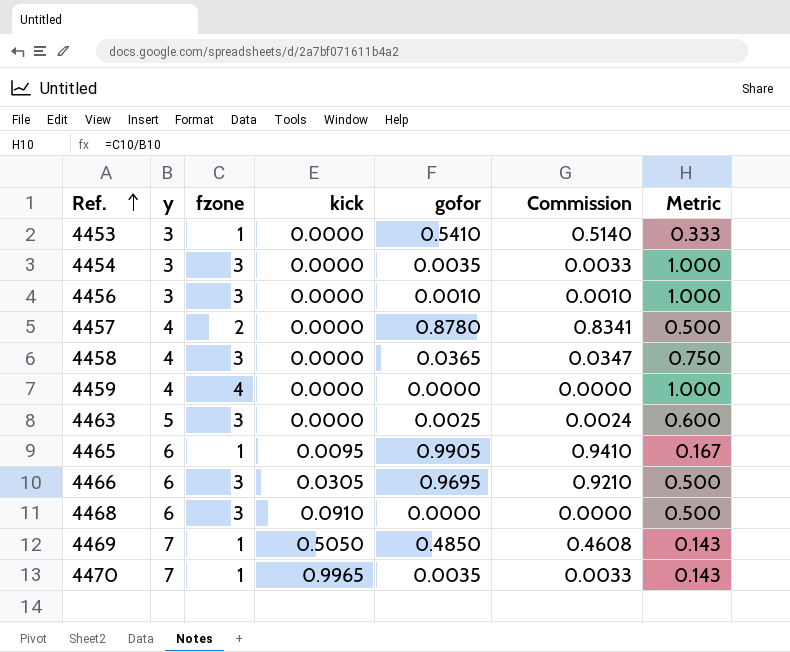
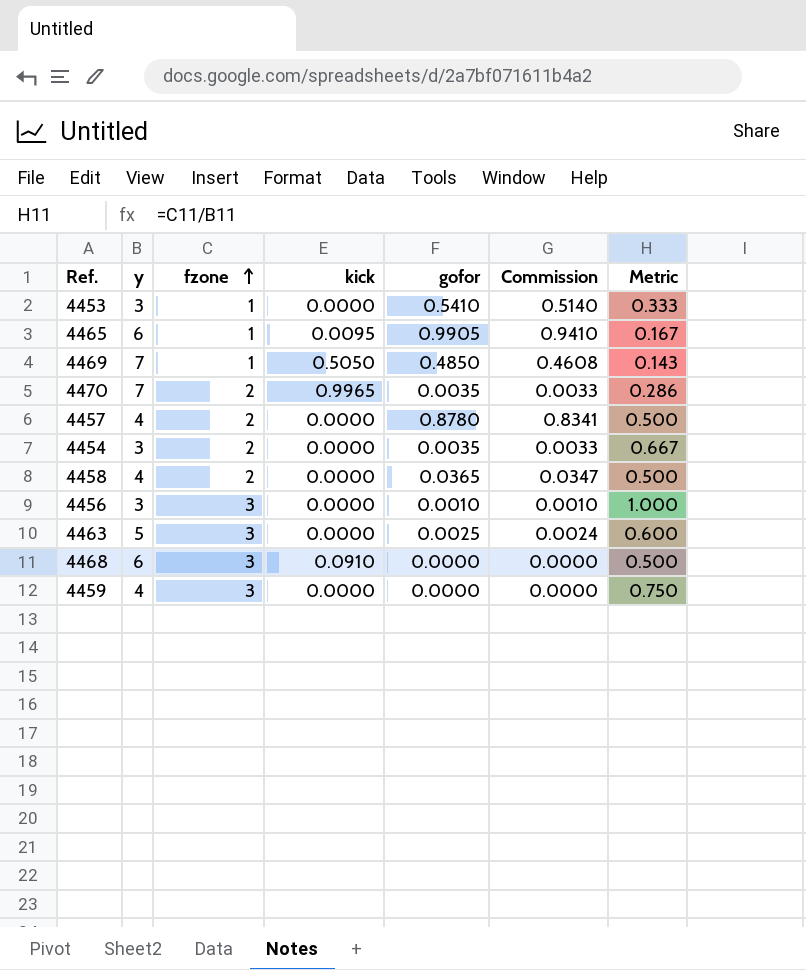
row order: Ref. ascending -> fzone ascending
row 4466: 6 | 3 | 0.0305 | 0.9695 | 0.9210 | 0.500 -> none
4470 | fzone: 1 -> 2
4470 | Metric: 0.143 -> 0.286
4454 | fzone: 3 -> 2
4454 | Metric: 1.000 -> 0.667
4458 | fzone: 3 -> 2
4458 | Metric: 0.750 -> 0.500
4459 | fzone: 4 -> 3
4459 | Metric: 1.000 -> 0.750

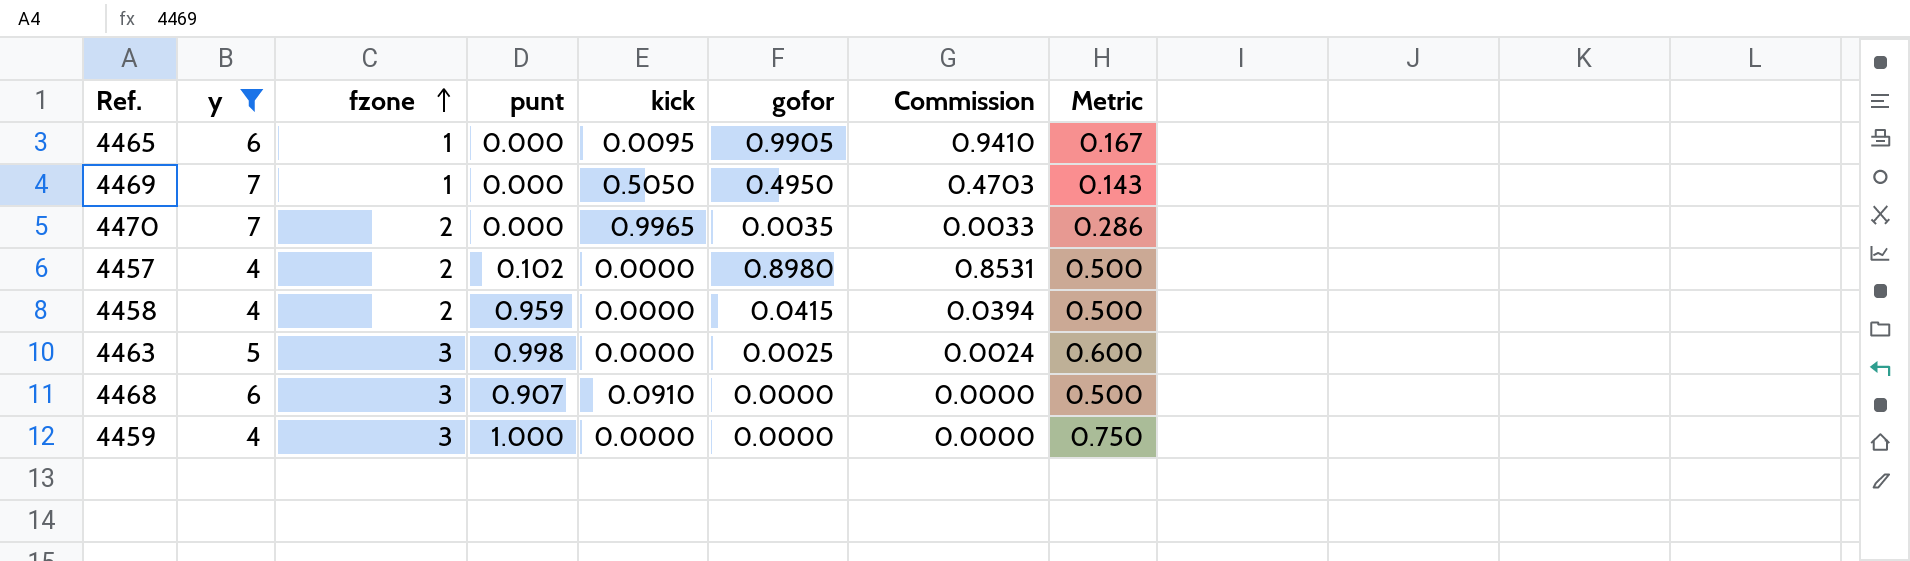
filter: none -> y != 3
column punt | position: none -> 4
4469 | gofor: 0.4850 -> 0.4950
4469 | Commission: 0.4608 -> 0.4703
4457 | gofor: 0.8780 -> 0.8980
4457 | Commission: 0.8341 -> 0.8531
4458 | gofor: 0.0365 -> 0.0415
4458 | Commission: 0.0347 -> 0.0394

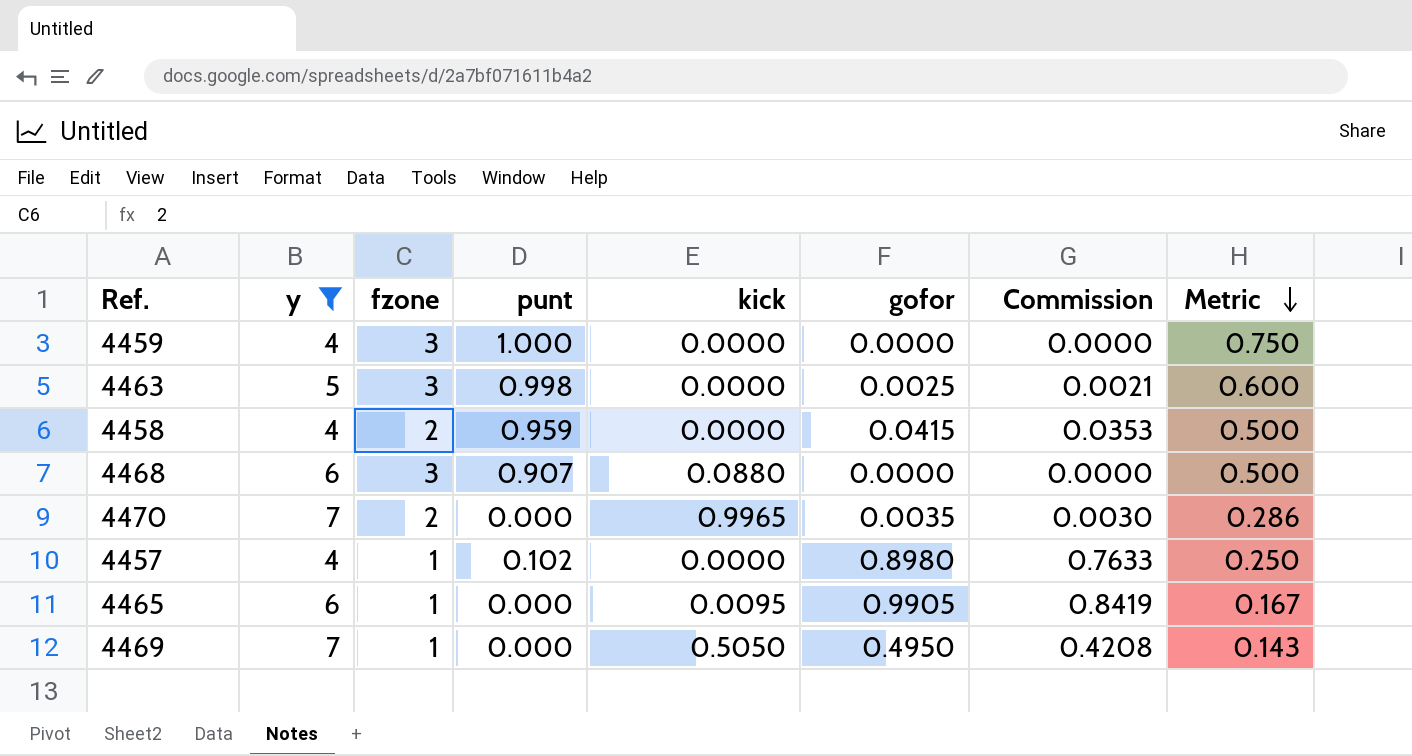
row order: fzone ascending -> Metric descending
column Commission | formula: [gofor] * 0.95 -> [gofor] * 0.85
4468 | kick: 0.0910 -> 0.0880
4457 | fzone: 2 -> 1
4457 | Metric: 0.500 -> 0.250

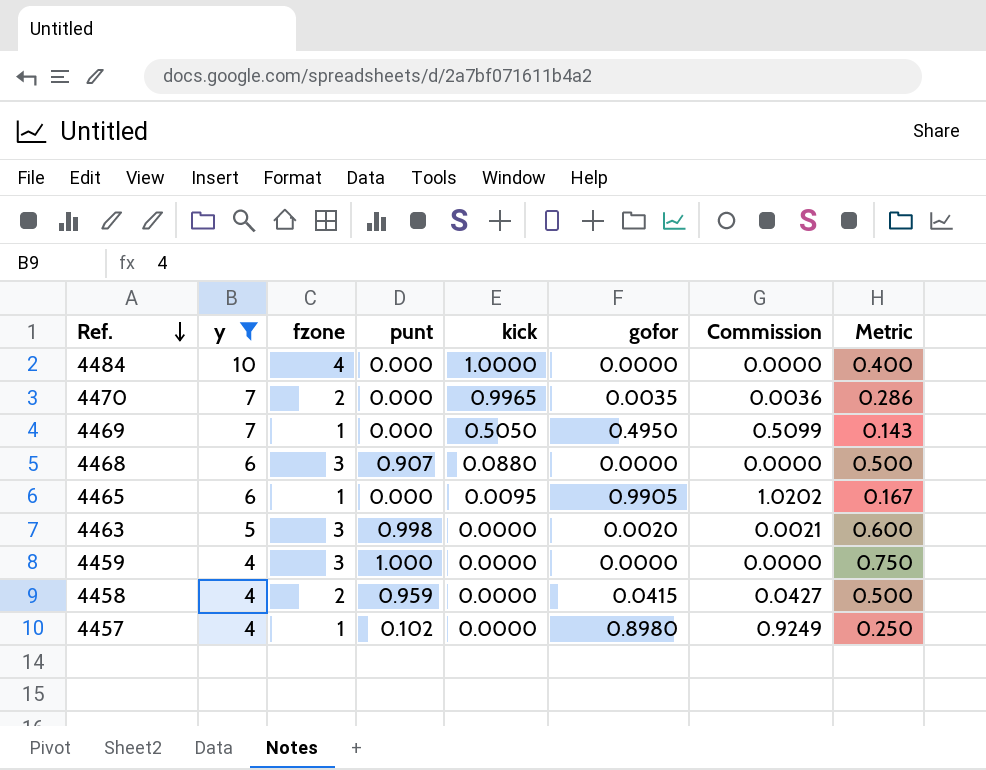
row order: Metric descending -> Ref. descending
column Commission | formula: [gofor] * 0.85 -> [gofor] * 1.03
row 4484: none -> 10 | 4 | 0.000 | 1.0000 | 0.0000 | 0.0000 | 0.400
4463 | gofor: 0.0025 -> 0.0020

